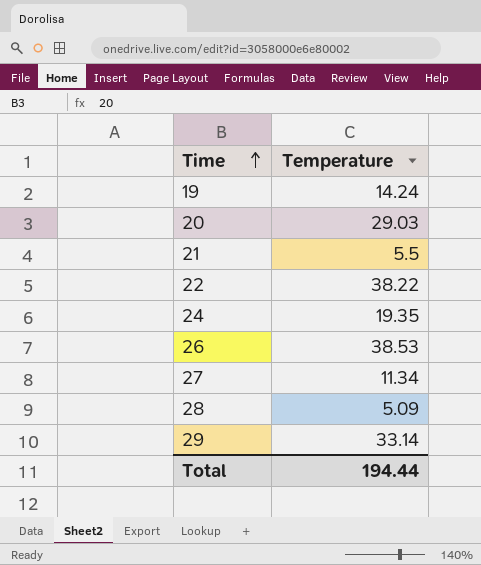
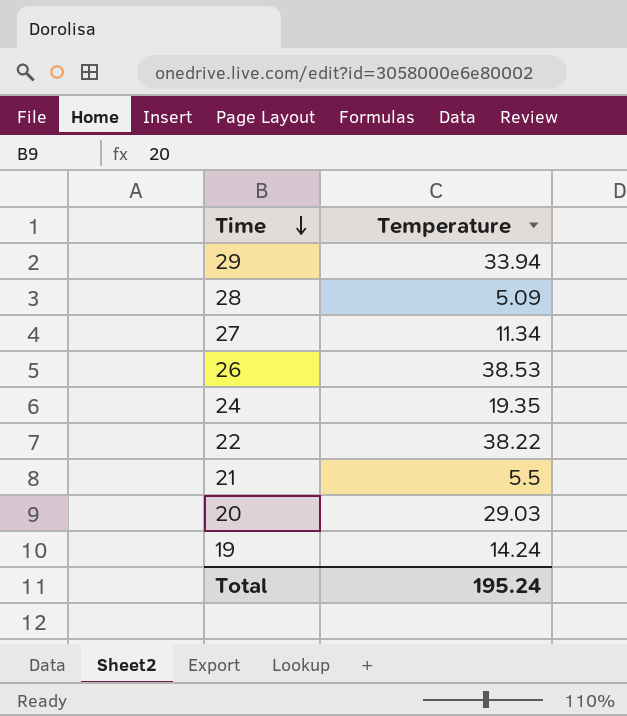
row order: Time ascending -> Time descending
29 | Temperature: 33.14 -> 33.94
Total | Temperature: 194.44 -> 195.24

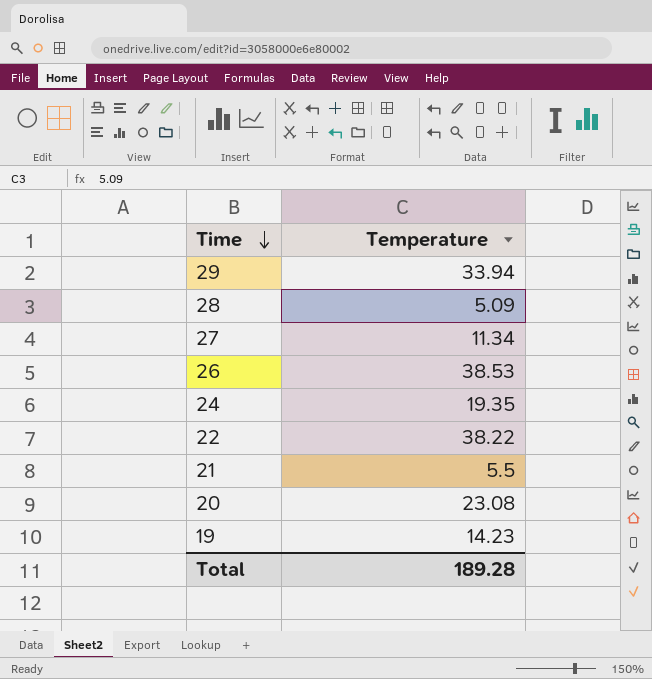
20 | Temperature: 29.03 -> 23.08
19 | Temperature: 14.24 -> 14.23
Total | Temperature: 195.24 -> 189.28

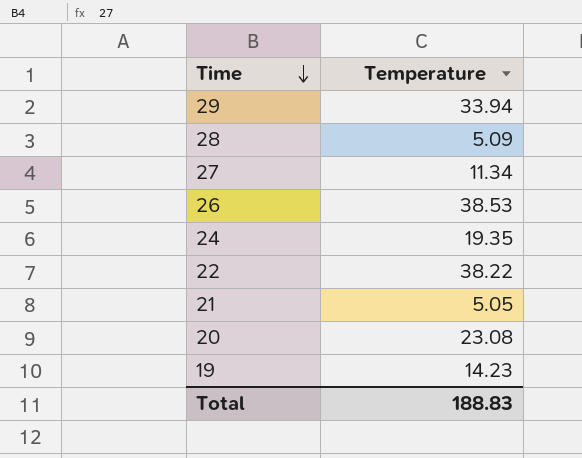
21 | Temperature: 5.5 -> 5.05
Total | Temperature: 189.28 -> 188.83

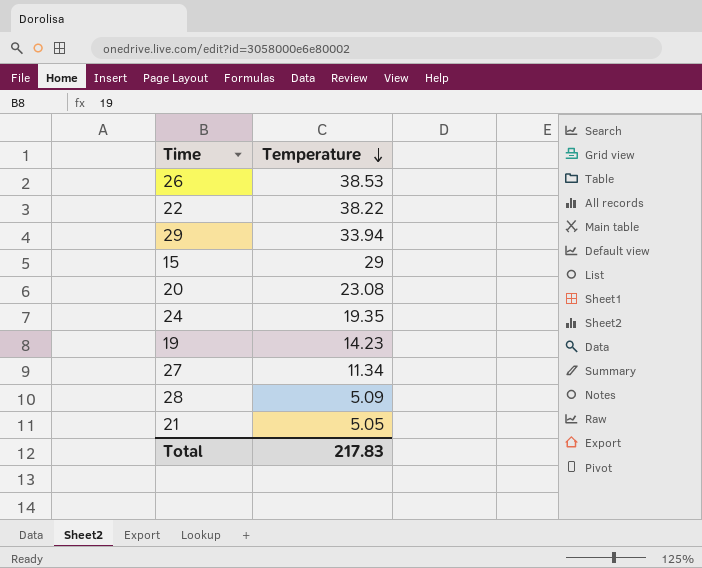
row order: Time descending -> Temperature descending
row 15: none -> 29
Total | Temperature: 188.83 -> 217.83

